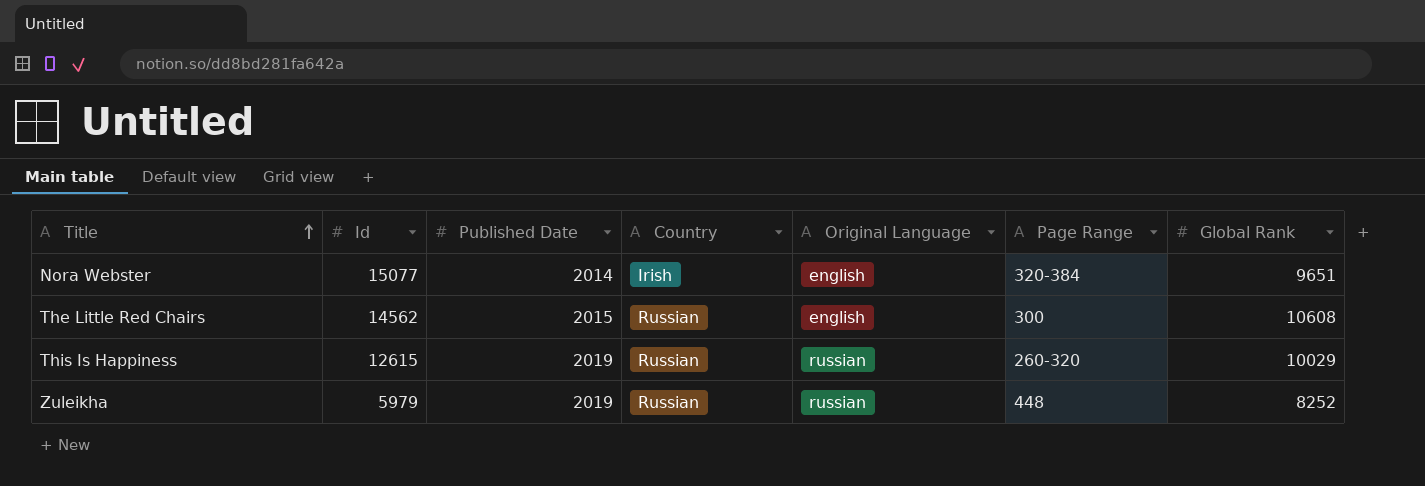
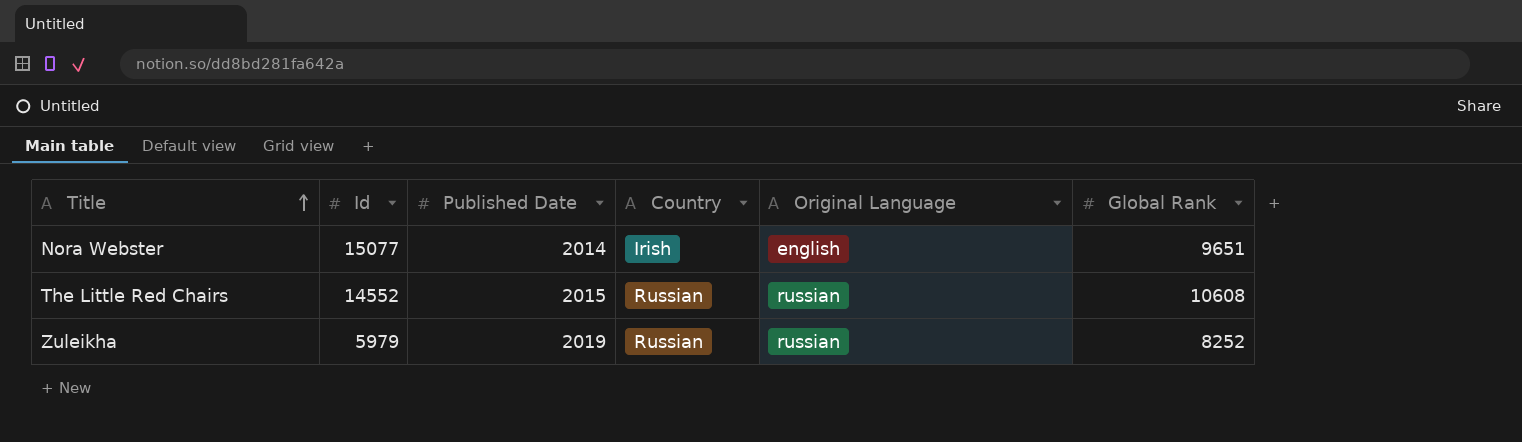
column Page Range | position: 6 -> none
row This Is Happiness: 12615 | 2019 | Russian | russian | 260-320 | 10029 -> none
The Little Red Chairs | Id: 14562 -> 14552
The Little Red Chairs | Original Language: english -> russian

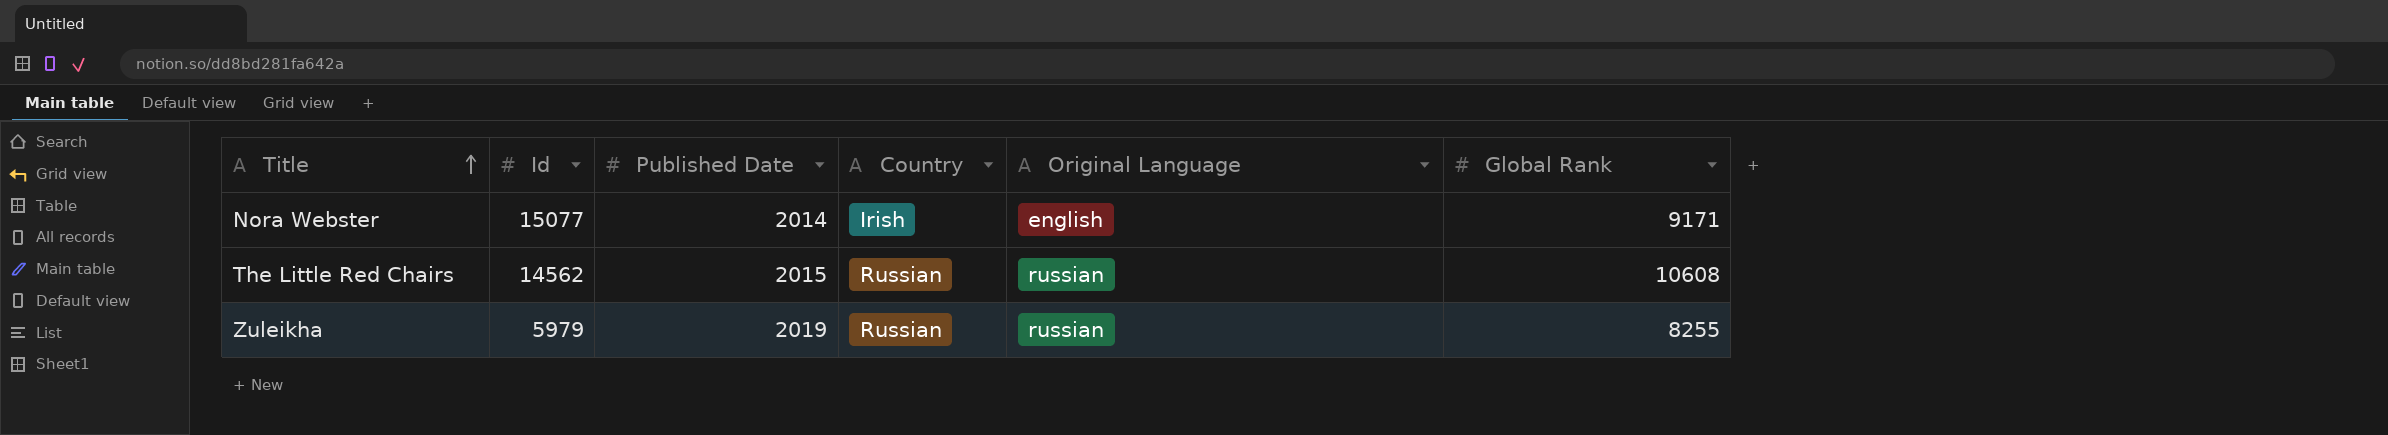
Nora Webster | Global Rank: 9651 -> 9171
The Little Red Chairs | Id: 14552 -> 14562
Zuleikha | Global Rank: 8252 -> 8255

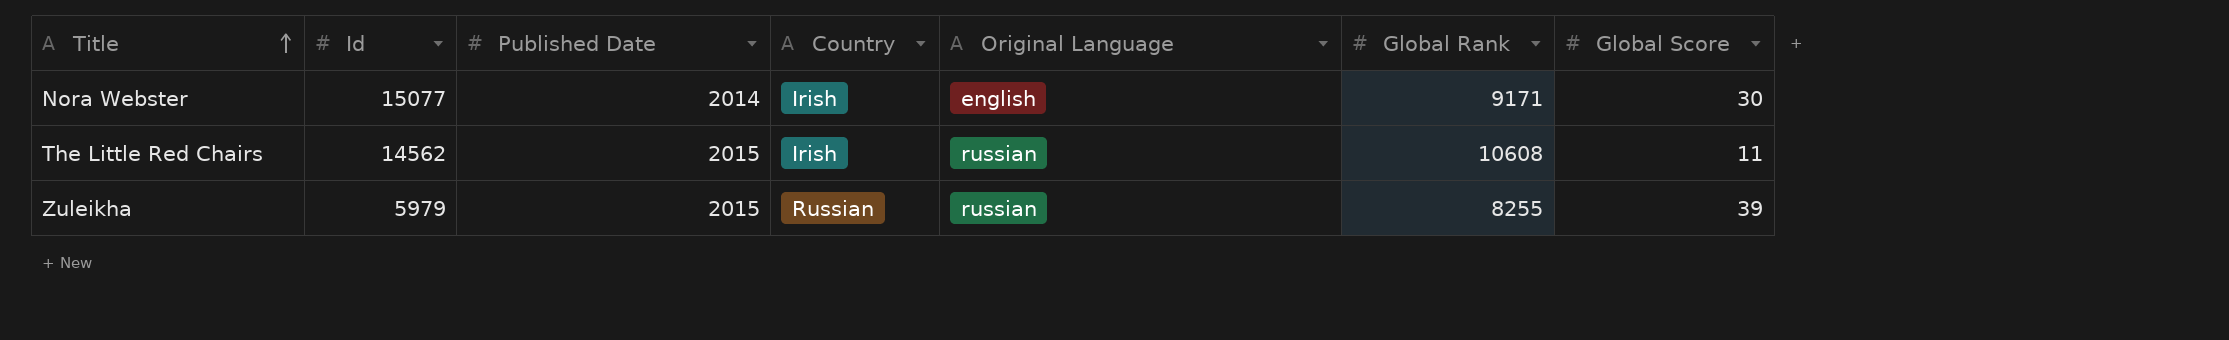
column Global Score | position: none -> 7
The Little Red Chairs | Country: Russian -> Irish
Zuleikha | Published Date: 2019 -> 2015

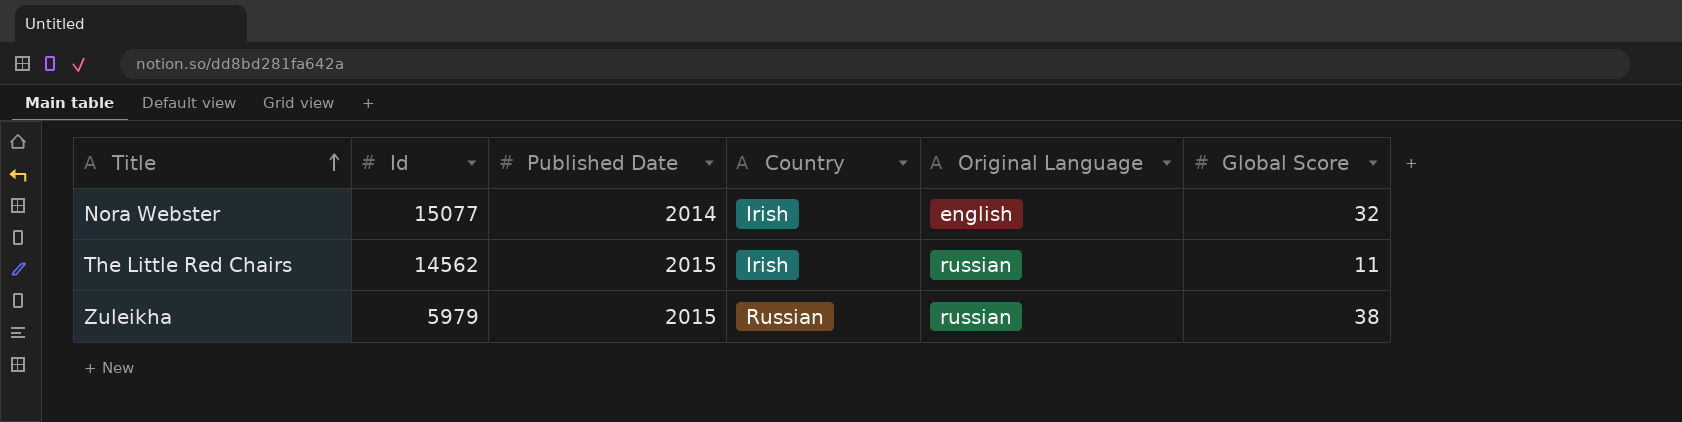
column Global Rank | position: 6 -> none
Nora Webster | Global Score: 30 -> 32
Zuleikha | Global Score: 39 -> 38

